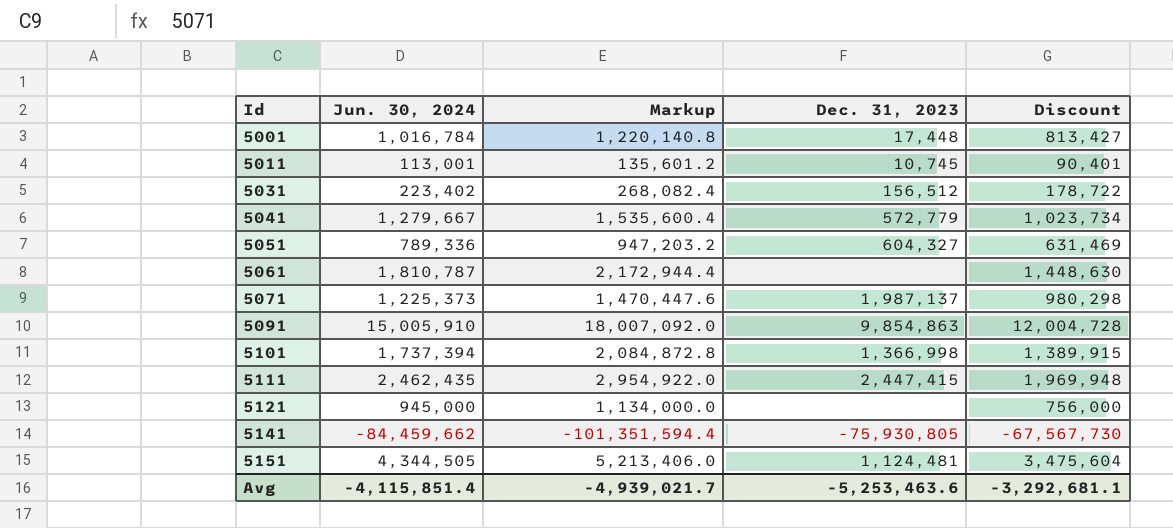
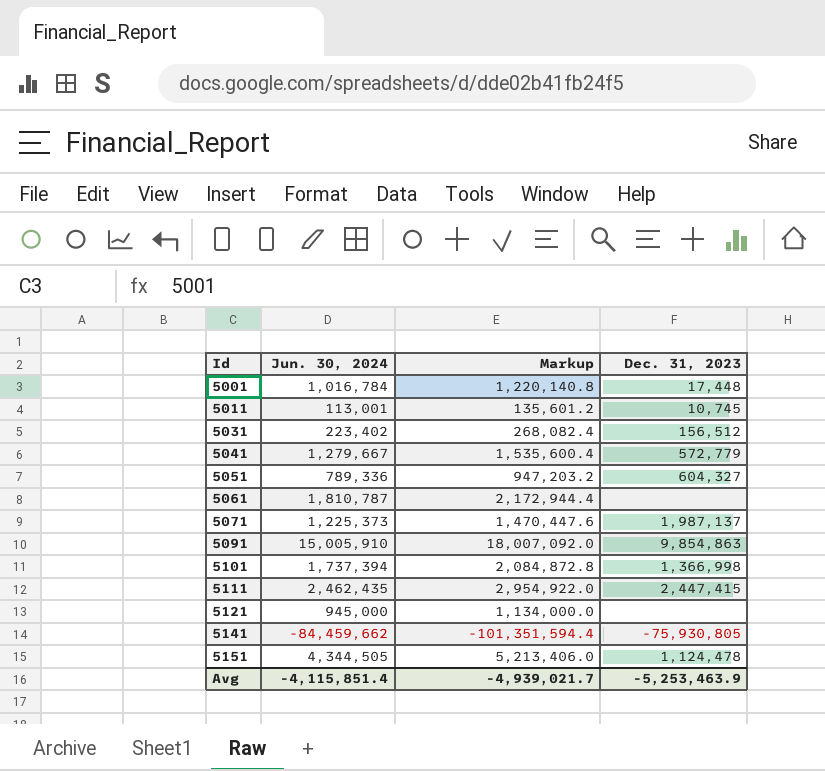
column Discount | formula: [Jun. 30, 2024] * 0.8 -> none
5151 | Dec. 31, 2023: 1,124,481 -> 1,124,478
Avg | Dec. 31, 2023: -5,253,463.6 -> -5,253,463.9

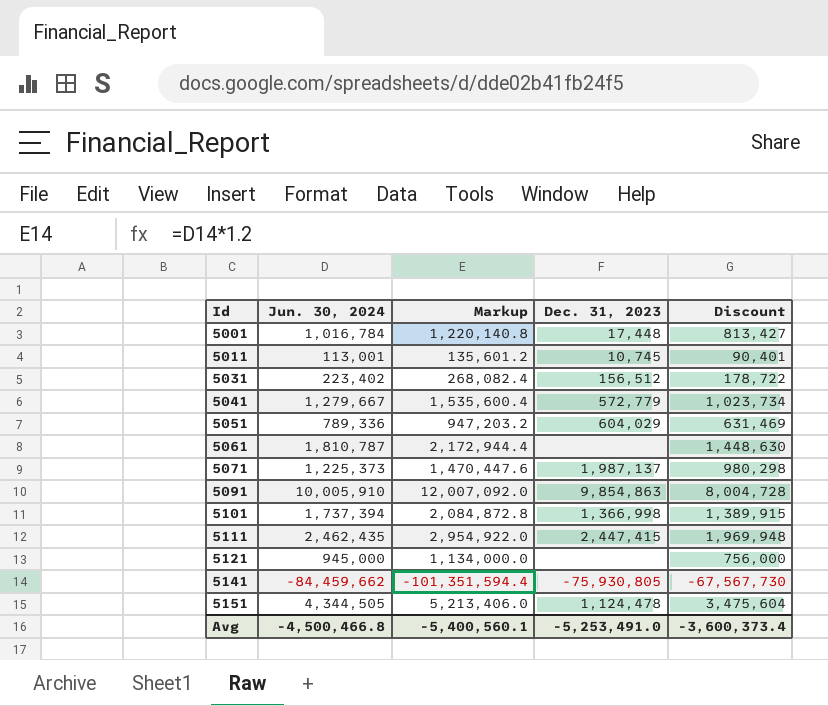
column Discount | formula: none -> [Jun. 30, 2024] * 0.8
5051 | Dec. 31, 2023: 604,327 -> 604,029
5091 | Jun. 30, 2024: 15,005,910 -> 10,005,910
5091 | Markup: 18,007,092.0 -> 12,007,092.0
Avg | Jun. 30, 2024: -4,115,851.4 -> -4,500,466.8
Avg | Markup: -4,939,021.7 -> -5,400,560.1
Avg | Dec. 31, 2023: -5,253,463.9 -> -5,253,491.0

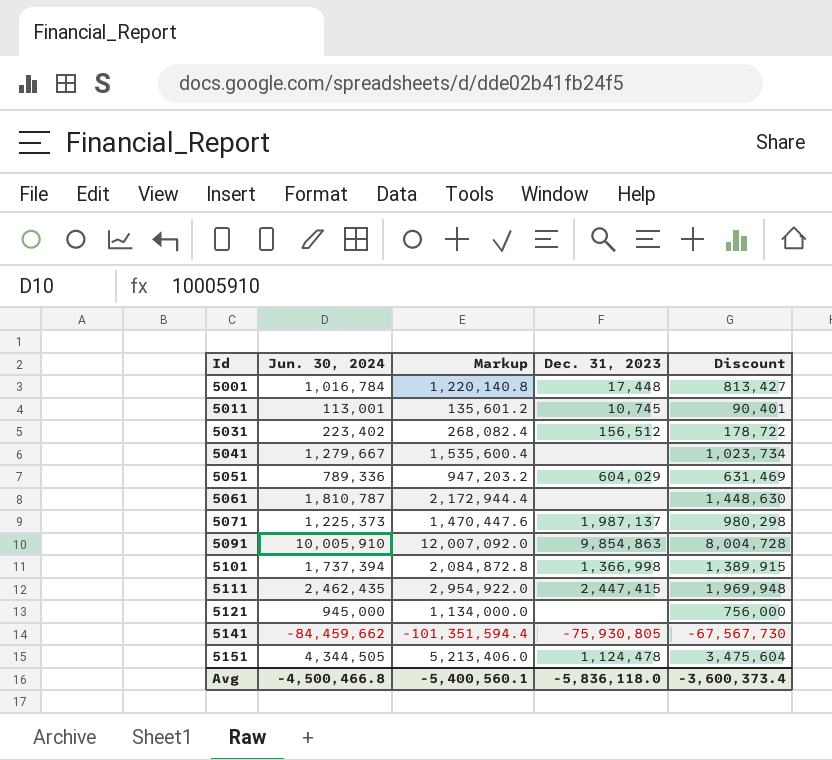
5041 | Dec. 31, 2023: 572,779 -> none
Avg | Dec. 31, 2023: -5,253,491.0 -> -5,836,118.0

